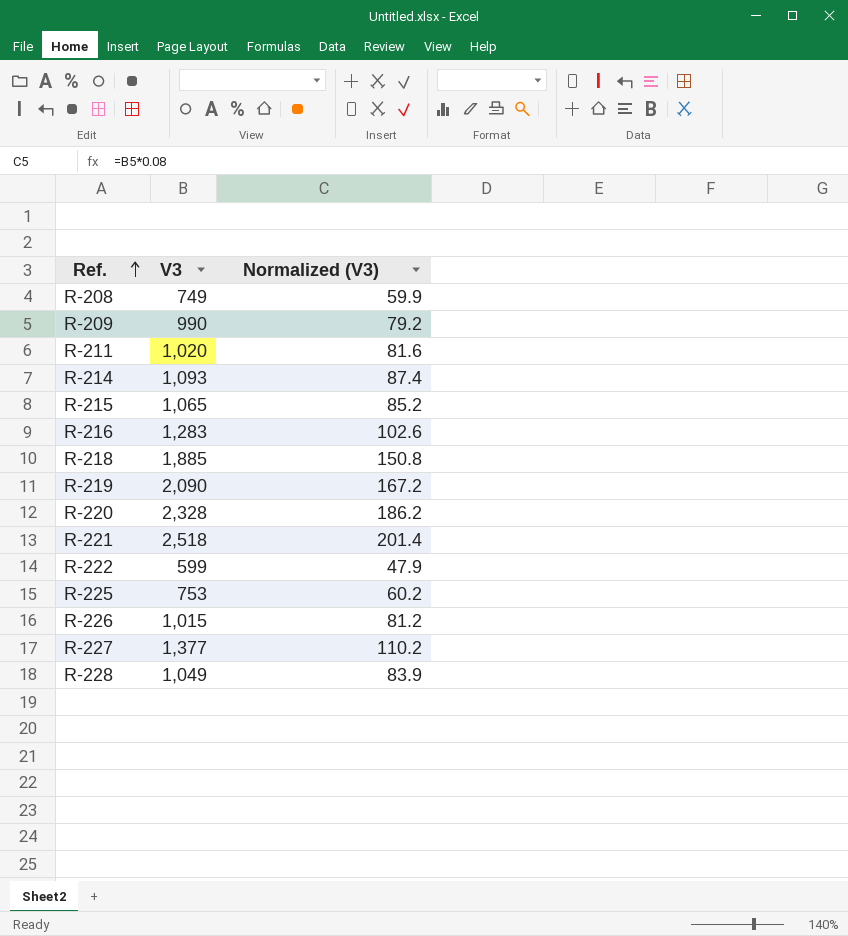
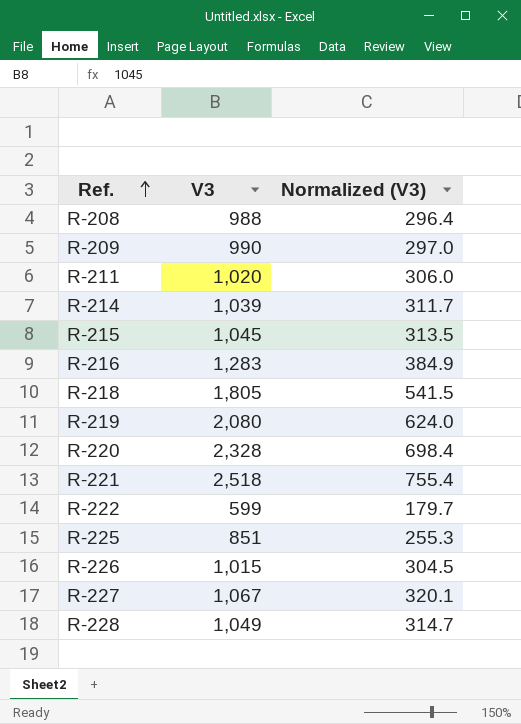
column Normalized (V3) | formula: [V3] * 0.08 -> [V3] * 0.3
R-208 | V3: 749 -> 988
R-214 | V3: 1,093 -> 1,039
R-215 | V3: 1,065 -> 1,045
R-218 | V3: 1,885 -> 1,805
R-219 | V3: 2,090 -> 2,080
R-225 | V3: 753 -> 851
R-227 | V3: 1,377 -> 1,067

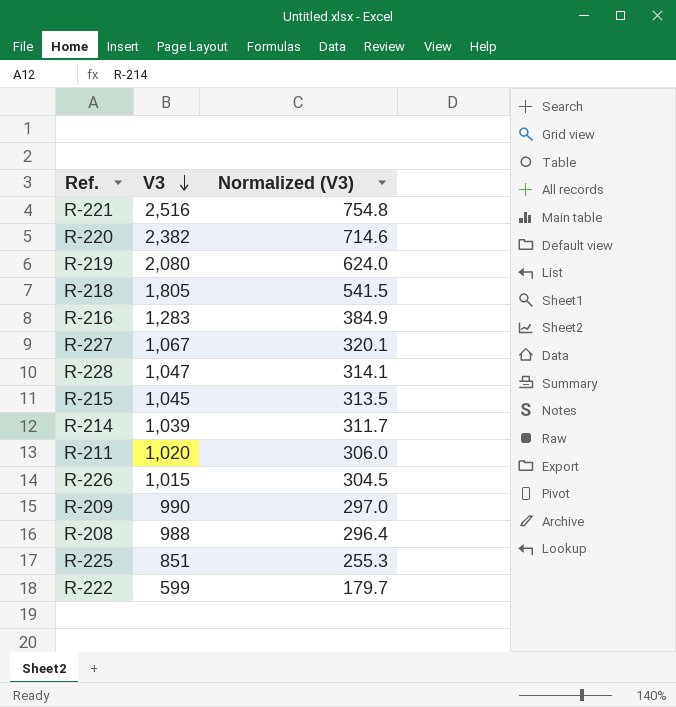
row order: Ref. ascending -> V3 descending
R-221 | V3: 2,518 -> 2,516
R-221 | Normalized (V3): 755.4 -> 754.8
R-220 | V3: 2,328 -> 2,382
R-220 | Normalized (V3): 698.4 -> 714.6
R-228 | V3: 1,049 -> 1,047
R-228 | Normalized (V3): 314.7 -> 314.1

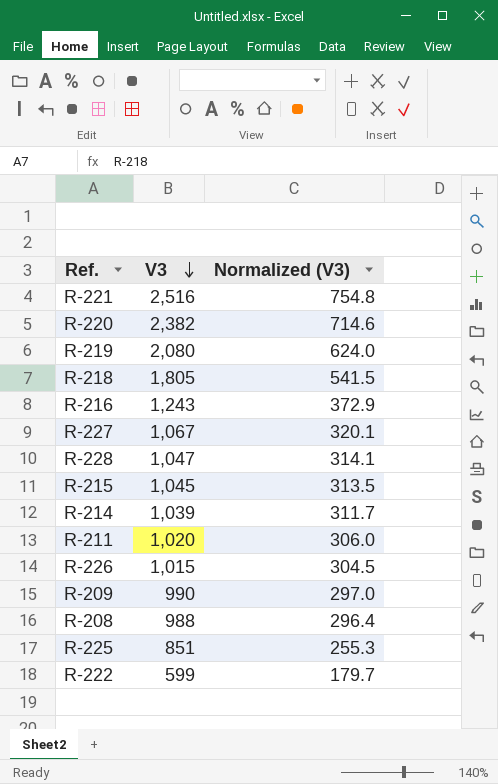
R-216 | V3: 1,283 -> 1,243
R-216 | Normalized (V3): 384.9 -> 372.9

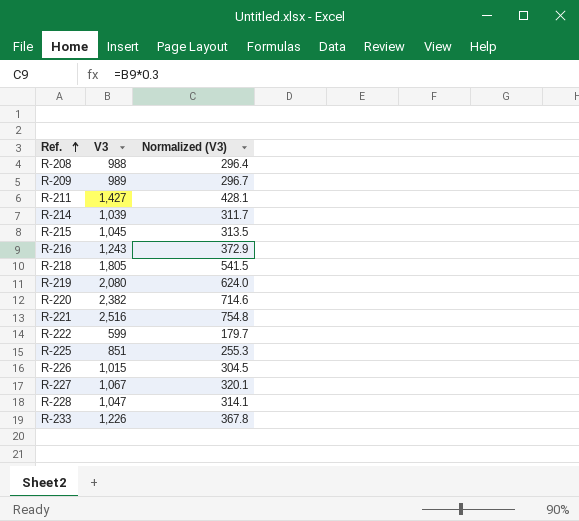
row order: V3 descending -> Ref. ascending
R-209 | V3: 990 -> 989
R-209 | Normalized (V3): 297.0 -> 296.7
R-211 | V3: 1,020 -> 1,427
R-211 | Normalized (V3): 306.0 -> 428.1
row R-233: none -> 1,226 | 367.8

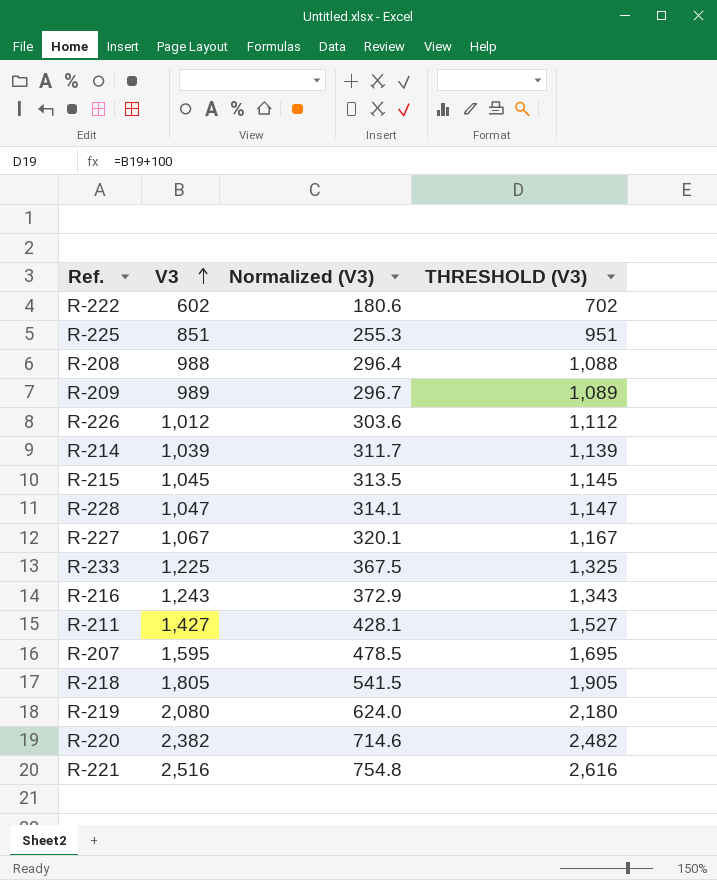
row order: Ref. ascending -> V3 ascending
column THRESHOLD (V3) | formula: none -> [V3] + 100
R-222 | V3: 599 -> 602
R-222 | Normalized (V3): 179.7 -> 180.6
R-226 | V3: 1,015 -> 1,012
R-226 | Normalized (V3): 304.5 -> 303.6
R-233 | V3: 1,226 -> 1,225
R-233 | Normalized (V3): 367.8 -> 367.5
row R-207: none -> 1,595 | 478.5 | 1,695

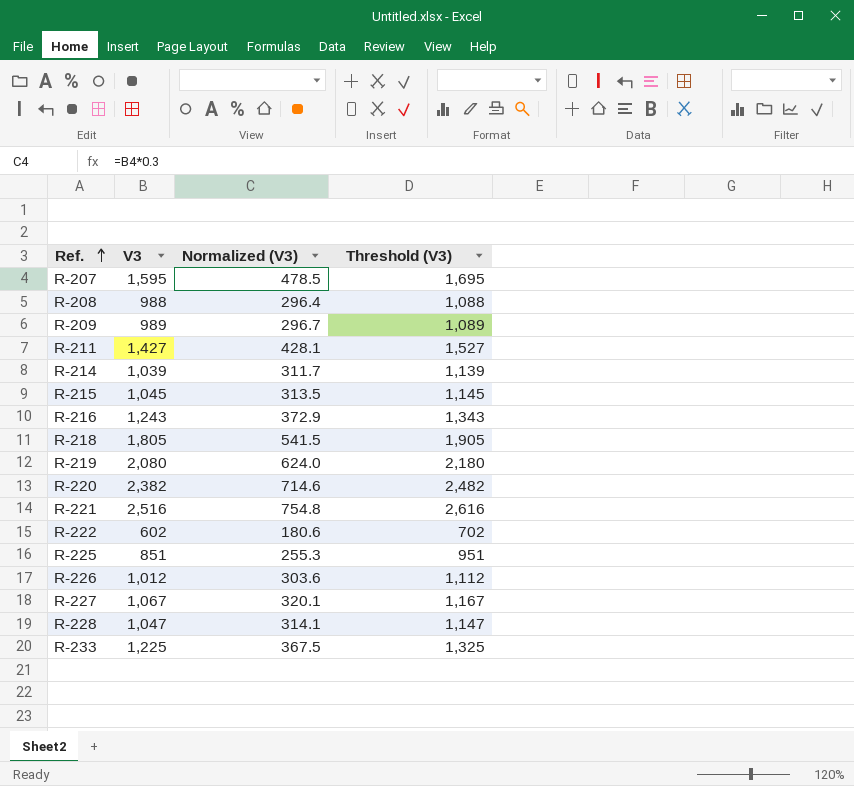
row order: V3 ascending -> Ref. ascending
column name: THRESHOLD (V3) -> Threshold (V3)

